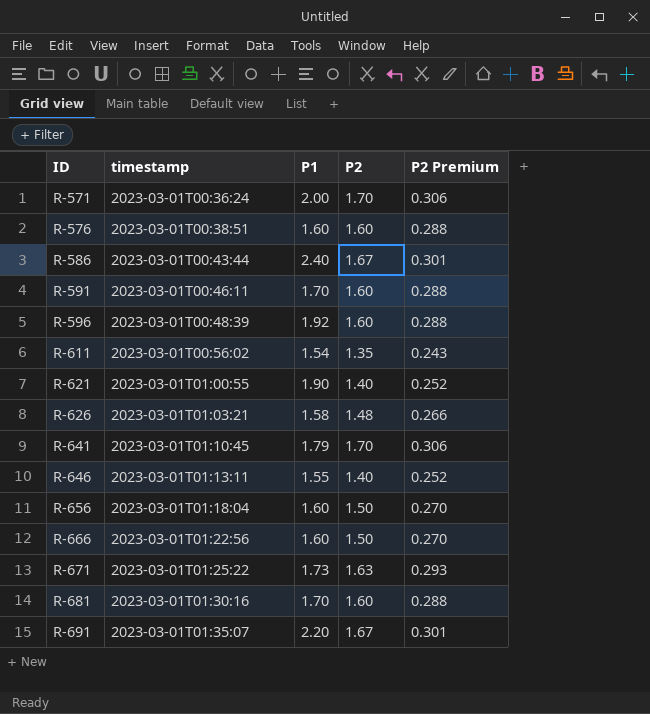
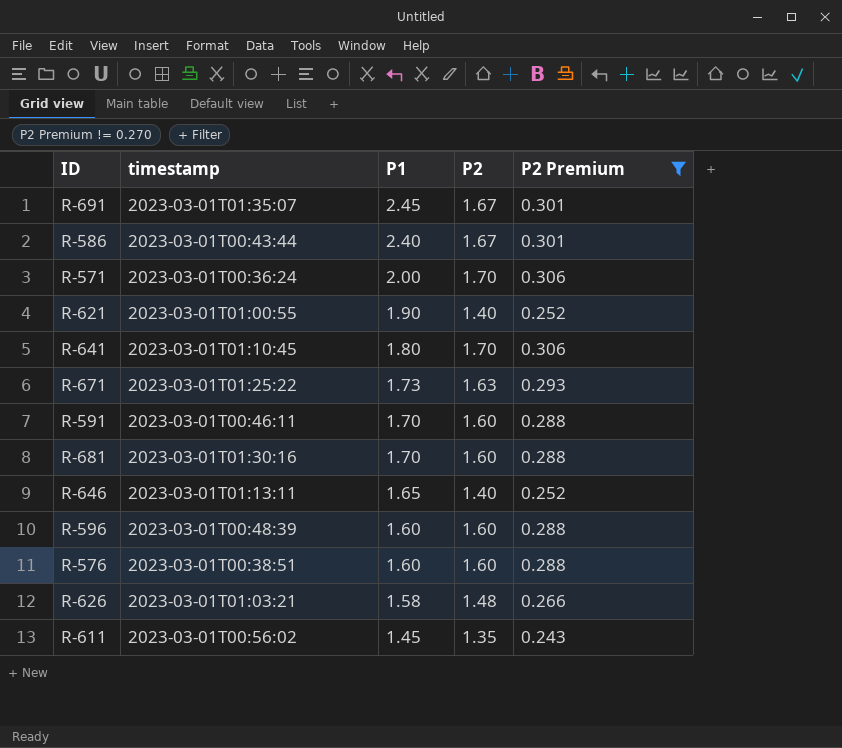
filter: none -> P2 Premium != 0.270
row order: ID ascending -> P1 descending
R-691 | P1: 2.20 -> 2.45
R-641 | P1: 1.79 -> 1.80
R-646 | P1: 1.55 -> 1.65
R-596 | P1: 1.92 -> 1.60
R-611 | P1: 1.54 -> 1.45

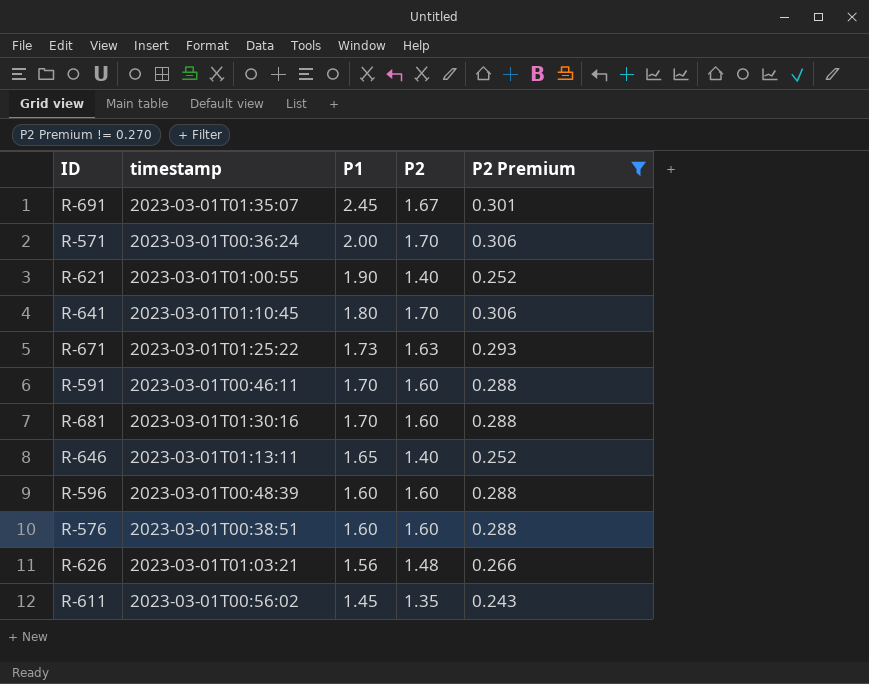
row R-586: 2023-03-01T00:43:44 | 2.40 | 1.67 | 0.301 -> none
R-626 | P1: 1.58 -> 1.56

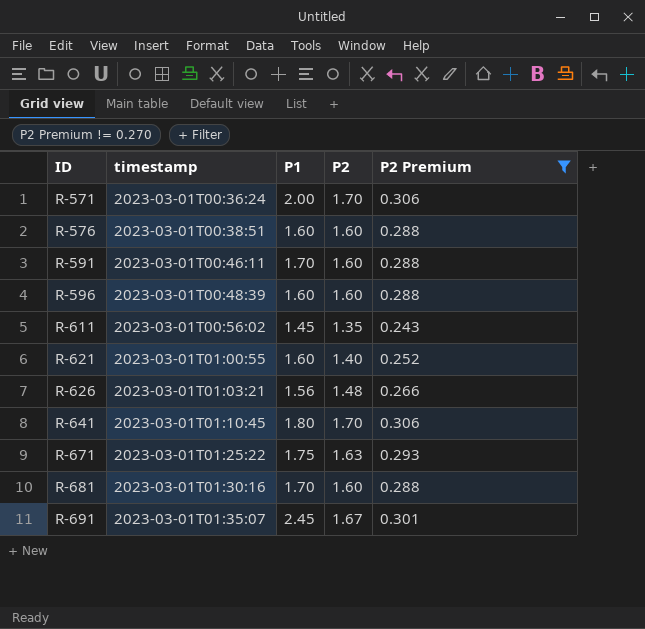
row order: P1 descending -> ID ascending
row R-646: 2023-03-01T01:13:11 | 1.65 | 1.40 | 0.252 -> none
R-621 | P1: 1.90 -> 1.60
R-671 | P1: 1.73 -> 1.75

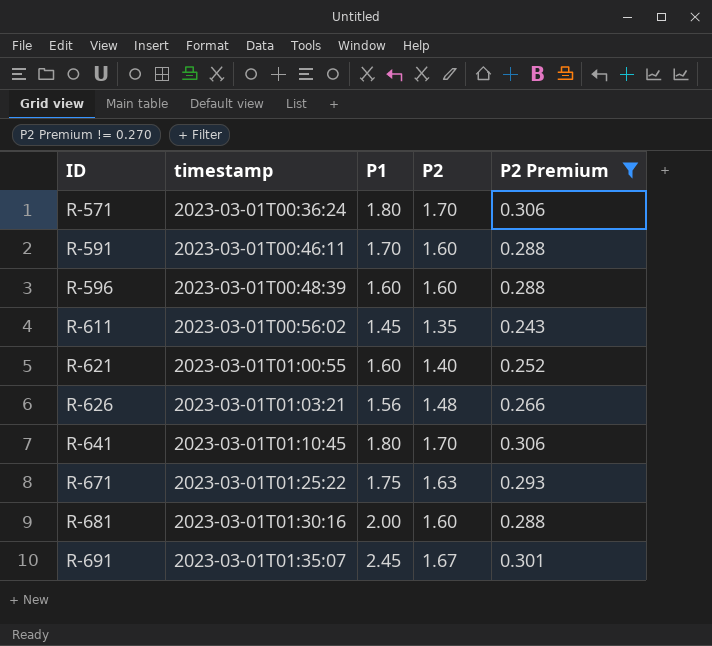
row R-576: 2023-03-01T00:38:51 | 1.60 | 1.60 | 0.288 -> none
R-571 | P1: 2.00 -> 1.80
R-681 | P1: 1.70 -> 2.00

